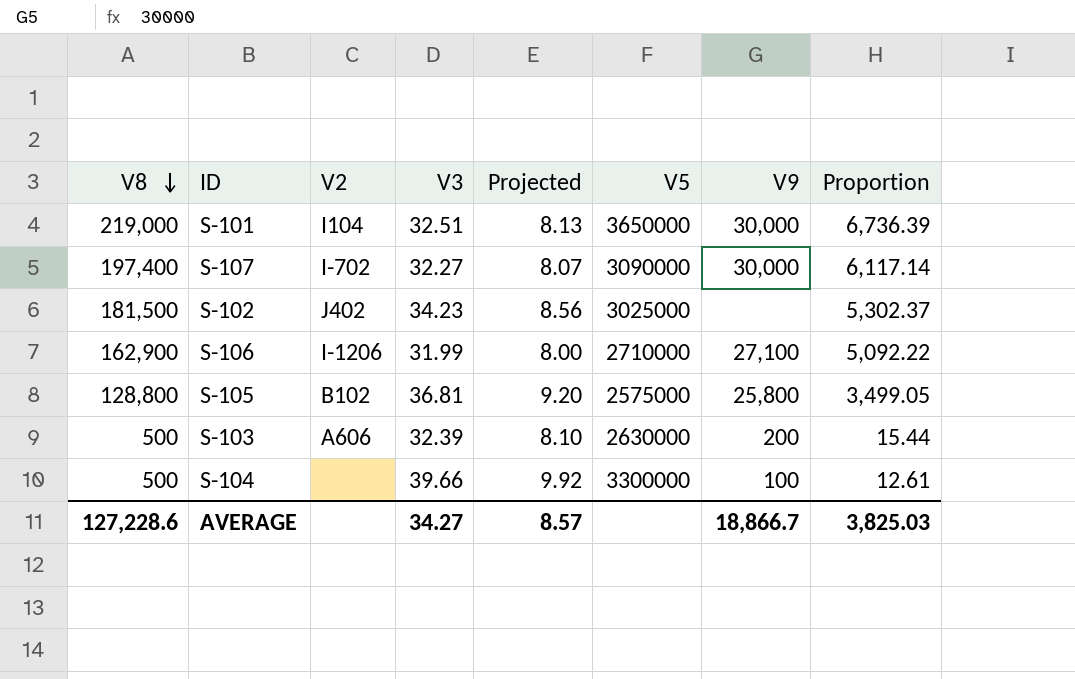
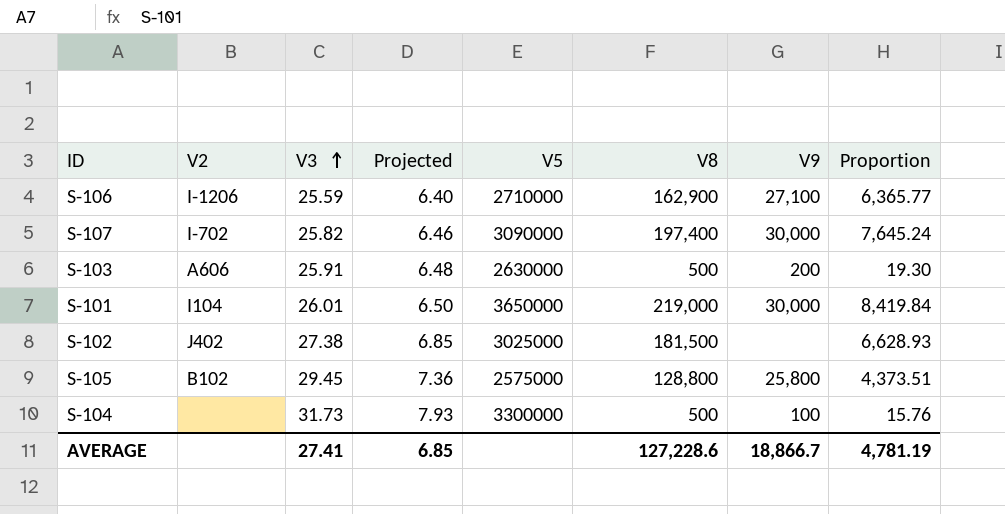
row order: V8 descending -> V3 ascending
column V8 | position: 1 -> 6
S-106 | V3: 31.99 -> 25.59
S-106 | Projected: 8.00 -> 6.40
S-106 | Proportion: 5,092.22 -> 6,365.77
S-107 | V3: 32.27 -> 25.82
S-107 | Projected: 8.07 -> 6.46
S-107 | Proportion: 6,117.14 -> 7,645.24
S-103 | V3: 32.39 -> 25.91
S-103 | Projected: 8.10 -> 6.48
S-103 | Proportion: 15.44 -> 19.30
S-101 | V3: 32.51 -> 26.01
S-101 | Projected: 8.13 -> 6.50
S-101 | Proportion: 6,736.39 -> 8,419.84
S-102 | V3: 34.23 -> 27.38
S-102 | Projected: 8.56 -> 6.85
S-102 | Proportion: 5,302.37 -> 6,628.93
S-105 | V3: 36.81 -> 29.45
S-105 | Projected: 9.20 -> 7.36
S-105 | Proportion: 3,499.05 -> 4,373.51
S-104 | V3: 39.66 -> 31.73
S-104 | Projected: 9.92 -> 7.93
S-104 | Proportion: 12.61 -> 15.76
AVERAGE | V3: 34.27 -> 27.41
AVERAGE | Projected: 8.57 -> 6.85
AVERAGE | Proportion: 3,825.03 -> 4,781.19

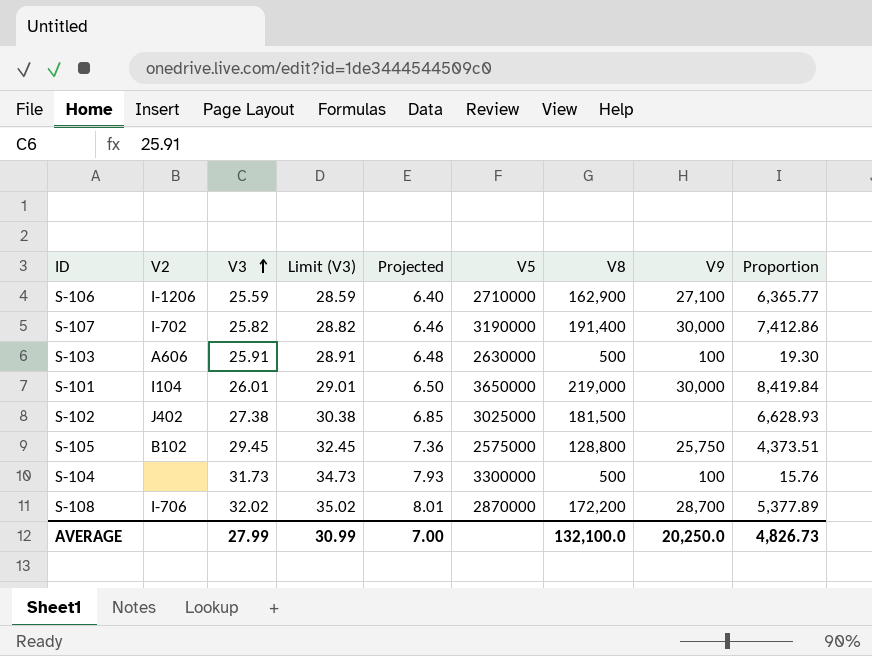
column Limit (V3) | formula: none -> [V3] + 3
S-107 | V5: 3090000 -> 3190000
S-107 | V8: 197,400 -> 191,400
S-107 | Proportion: 7,645.24 -> 7,412.86
S-103 | V9: 200 -> 100
S-105 | V9: 25,800 -> 25,750
row S-108: none -> I-706 | 32.02 | 35.02 | 8.01 | 2870000 | 172,200 | 28,700 | 5,377.89
AVERAGE | V3: 27.41 -> 27.99
AVERAGE | Projected: 6.85 -> 7.00
AVERAGE | V8: 127,228.6 -> 132,100.0
AVERAGE | V9: 18,866.7 -> 20,250.0
AVERAGE | Proportion: 4,781.19 -> 4,826.73

